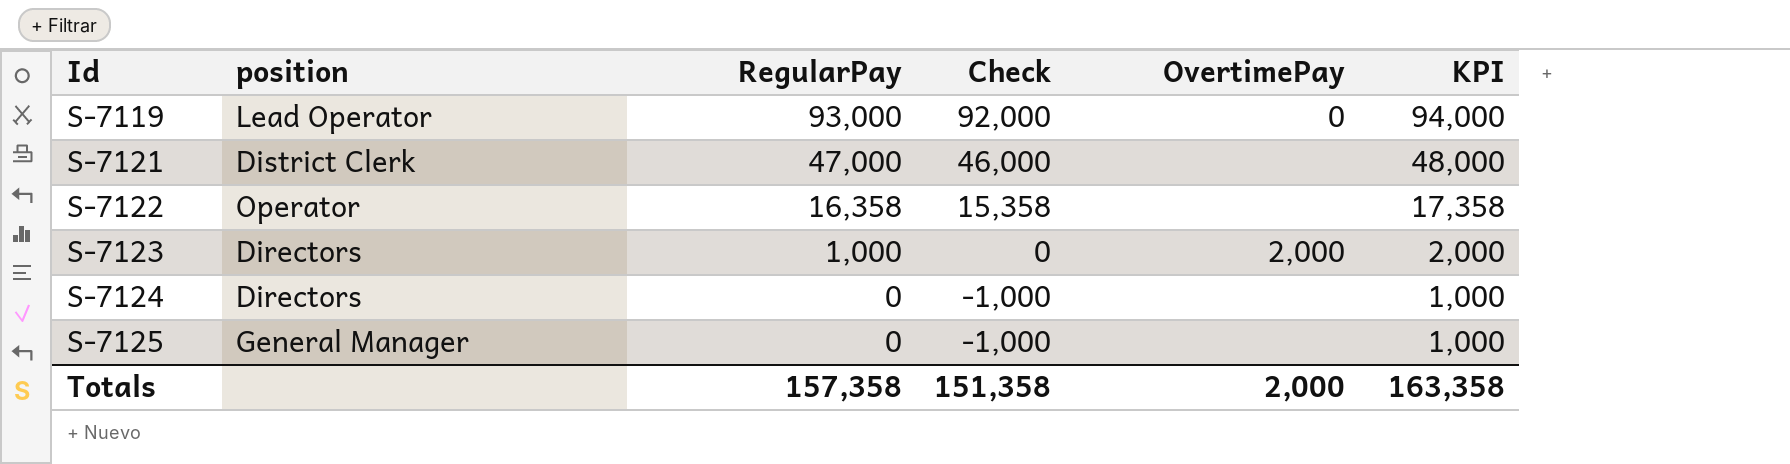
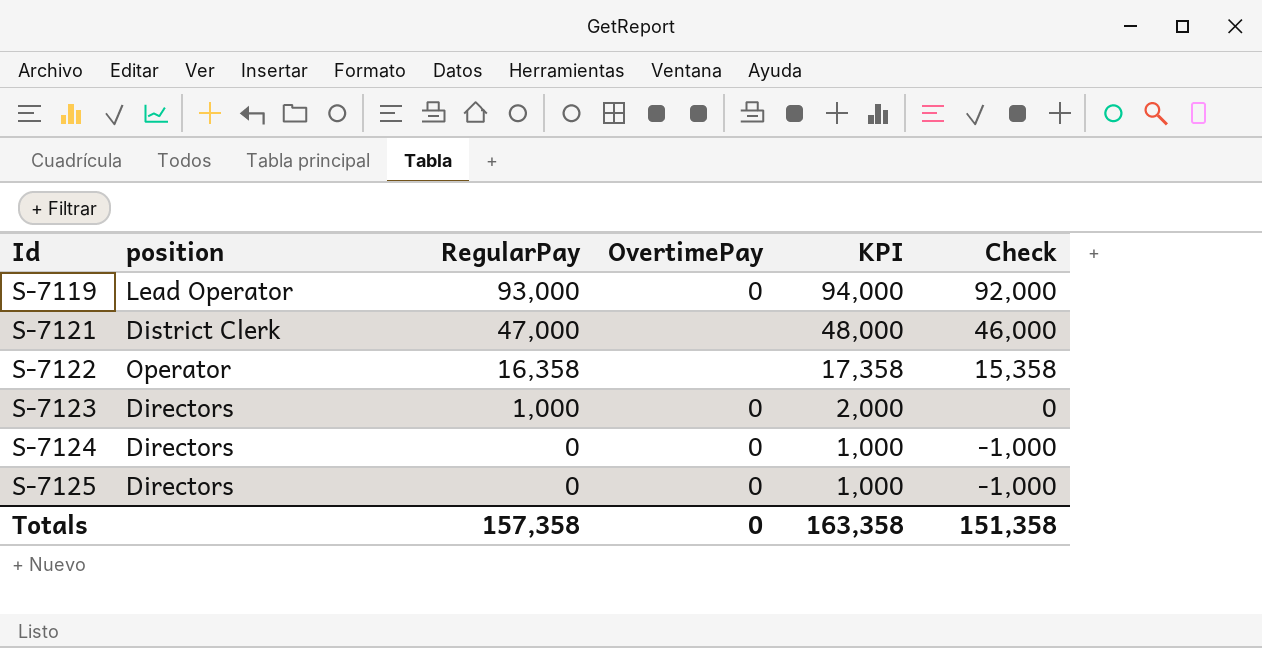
column Check | position: 4 -> 6
S-7123 | OvertimePay: 2,000 -> 0
S-7124 | OvertimePay: none -> 0
S-7125 | position: General Manager -> Directors
S-7125 | OvertimePay: none -> 0
Totals | OvertimePay: 2,000 -> 0

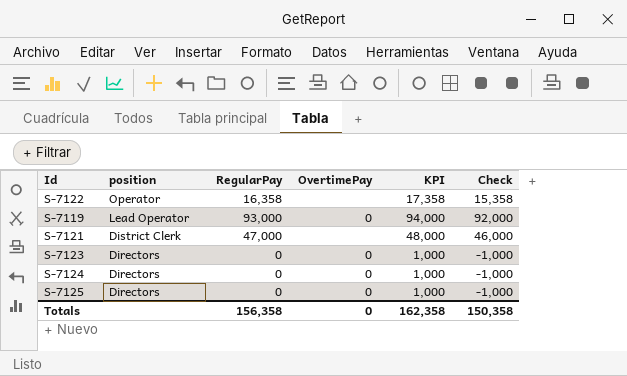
row order: Id ascending -> position descending
S-7123 | RegularPay: 1,000 -> 0
S-7123 | KPI: 2,000 -> 1,000
S-7123 | Check: 0 -> -1,000
Totals | RegularPay: 157,358 -> 156,358
Totals | KPI: 163,358 -> 162,358
Totals | Check: 151,358 -> 150,358

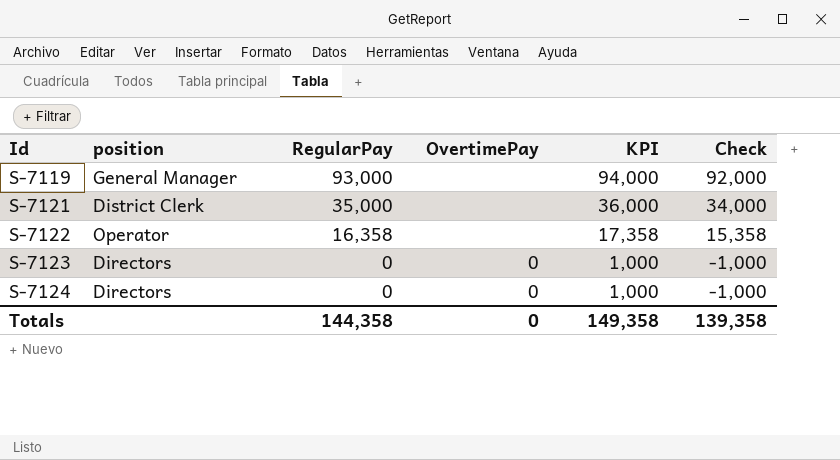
row order: position descending -> Id ascending
row S-7125: Directors | 0 | 0 | 1,000 | -1,000 -> none
S-7119 | position: Lead Operator -> General Manager
S-7119 | OvertimePay: 0 -> none
S-7121 | RegularPay: 47,000 -> 35,000
S-7121 | KPI: 48,000 -> 36,000
S-7121 | Check: 46,000 -> 34,000
Totals | RegularPay: 156,358 -> 144,358
Totals | KPI: 162,358 -> 149,358
Totals | Check: 150,358 -> 139,358

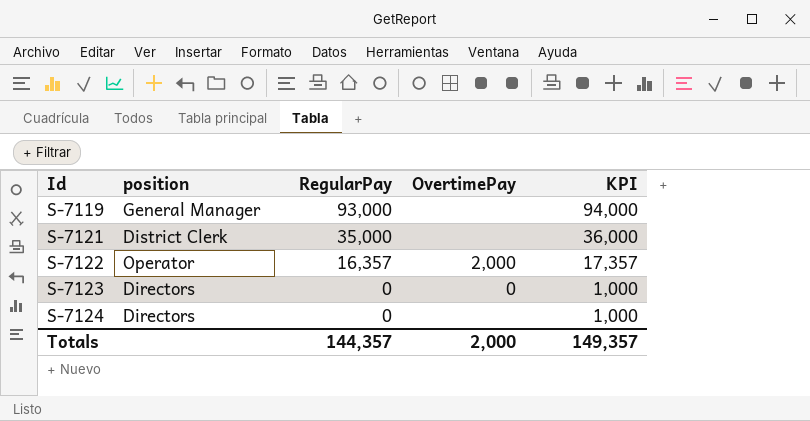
column Check | formula: [RegularPay] - 1000 -> none
S-7122 | RegularPay: 16,358 -> 16,357
S-7122 | OvertimePay: none -> 2,000
S-7122 | KPI: 17,358 -> 17,357
S-7124 | OvertimePay: 0 -> none
Totals | RegularPay: 144,358 -> 144,357
Totals | OvertimePay: 0 -> 2,000
Totals | KPI: 149,358 -> 149,357

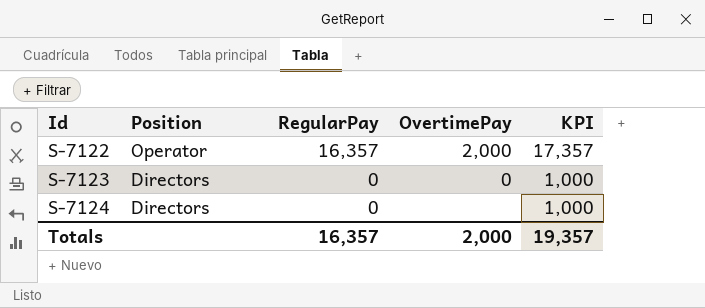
column name: position -> Position
row S-7119: General Manager | 93,000 | none | 94,000 -> none
row S-7121: District Clerk | 35,000 | none | 36,000 -> none
Totals | RegularPay: 144,357 -> 16,357
Totals | KPI: 149,357 -> 19,357

